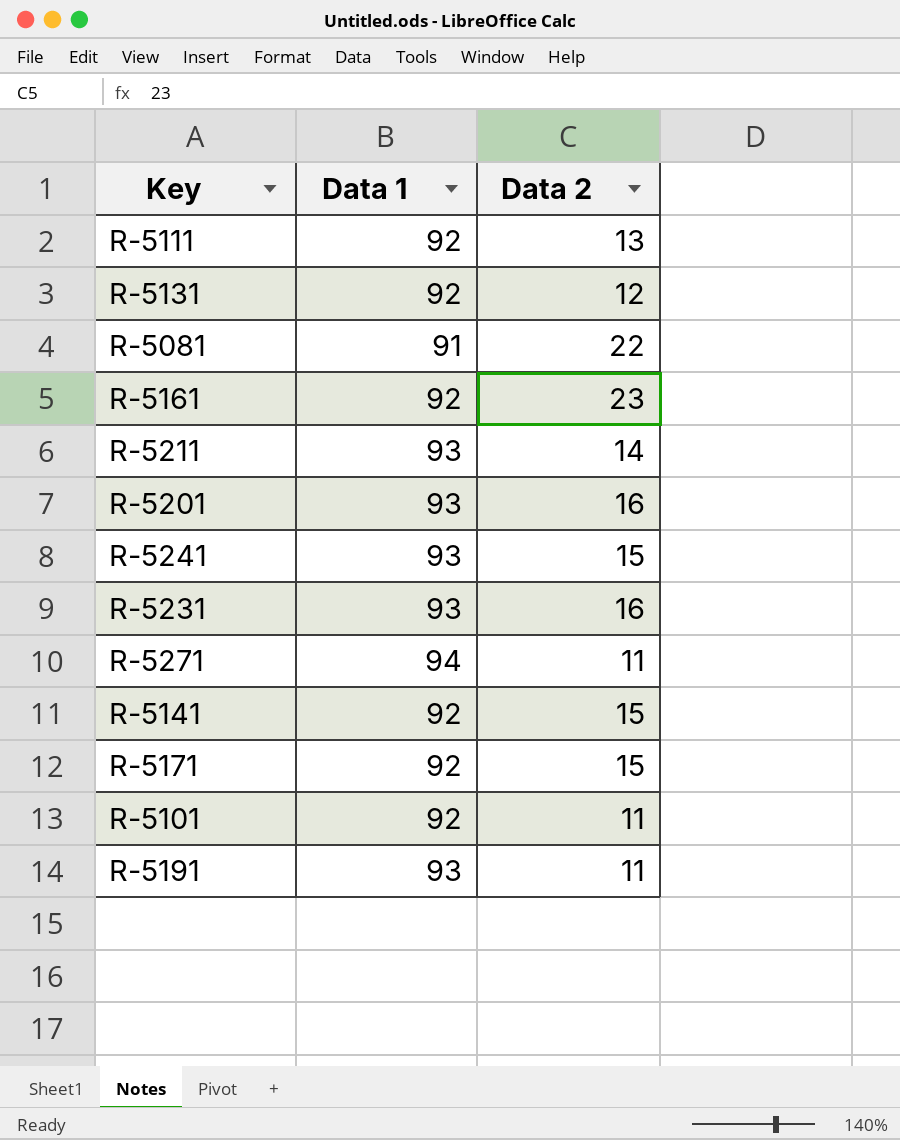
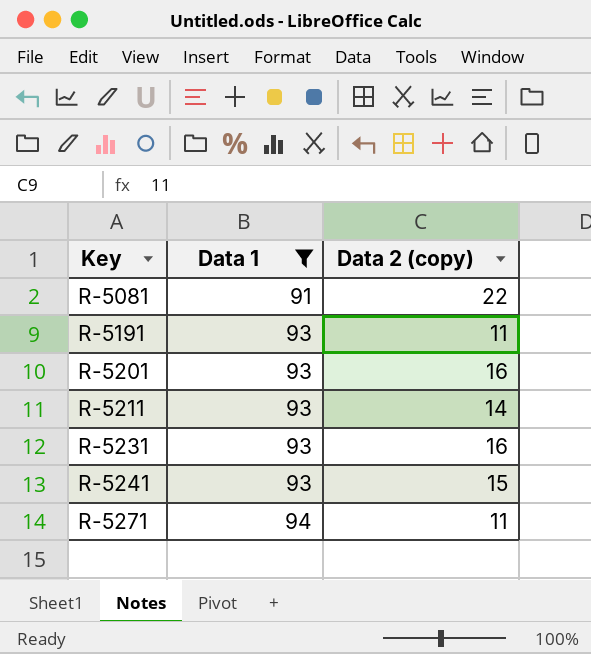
filter: none -> Data 1 != 92
row order: none -> Key ascending
column name: Data 2 -> Data 2 (copy)

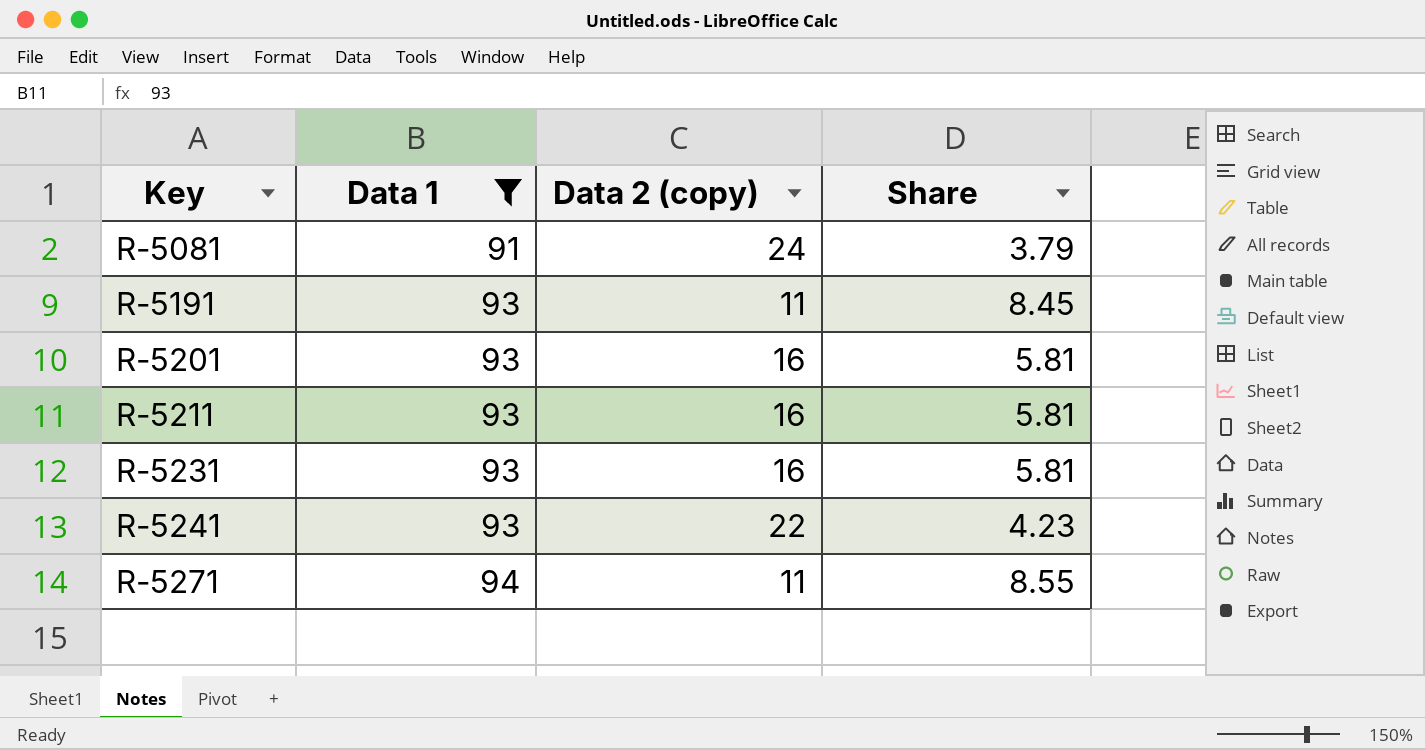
column Share | formula: none -> [Data 1] / [Data 2 (copy)]
R-5081 | Data 2 (copy): 22 -> 24
R-5211 | Data 2 (copy): 14 -> 16
R-5241 | Data 2 (copy): 15 -> 22

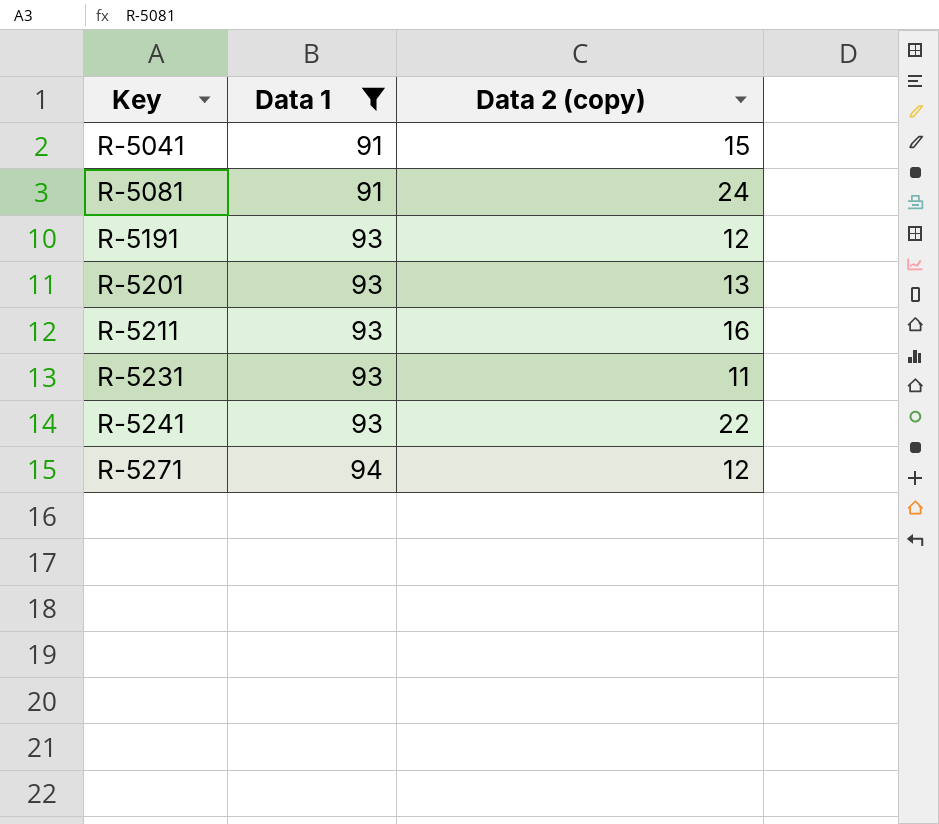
column Share | formula: [Data 1] / [Data 2 (copy)] -> none
row R-5041: none -> 91 | 15
R-5191 | Data 2 (copy): 11 -> 12
R-5201 | Data 2 (copy): 16 -> 13
R-5231 | Data 2 (copy): 16 -> 11
R-5271 | Data 2 (copy): 11 -> 12

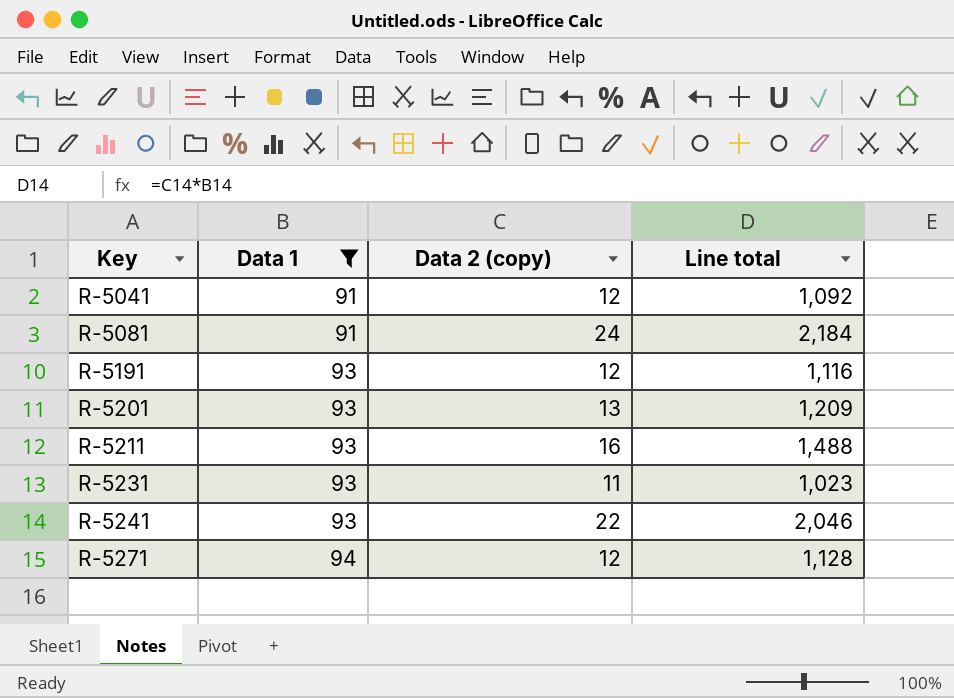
column Line total | formula: none -> [Data 1] * [Data 2 (copy)]
R-5041 | Data 2 (copy): 15 -> 12

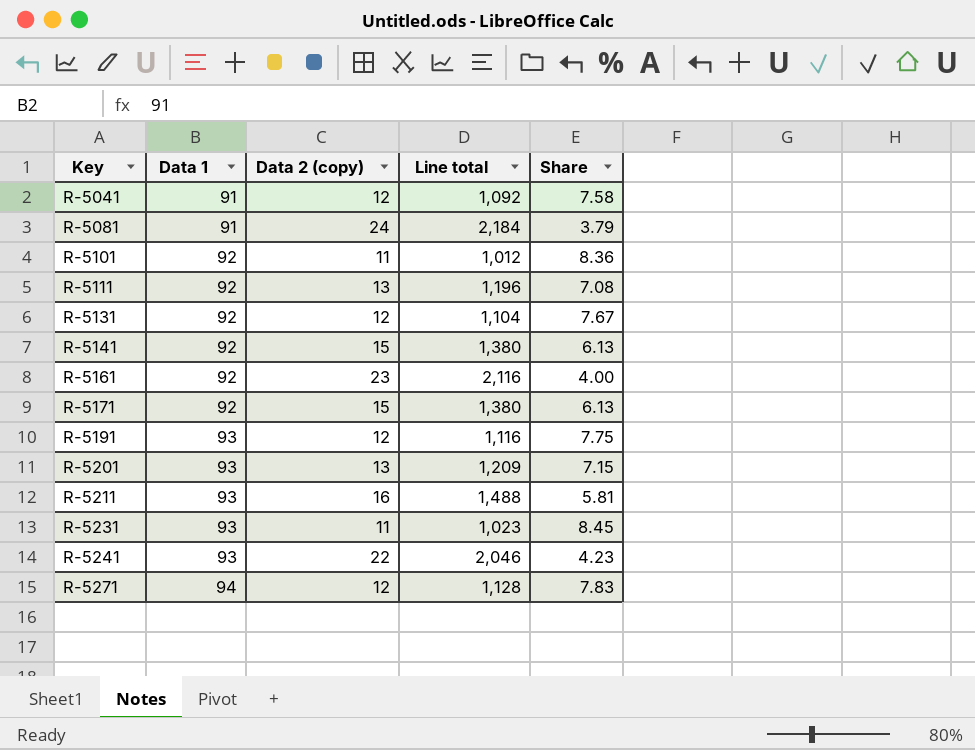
filter: Data 1 != 92 -> none
column Share | formula: none -> [Data 1] / [Data 2 (copy)]

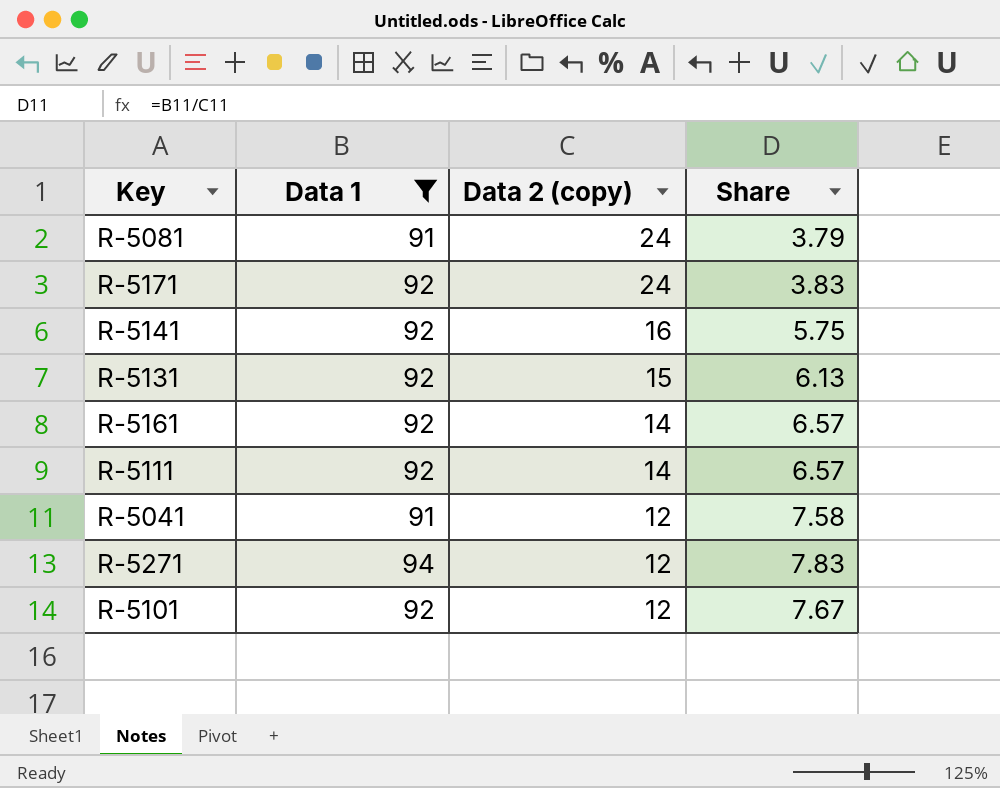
filter: none -> Data 1 != 93
row order: Key ascending -> Data 2 (copy) descending
column Line total | formula: [Data 1] * [Data 2 (copy)] -> none
R-5171 | Data 2 (copy): 15 -> 24
R-5171 | Share: 6.13 -> 3.83
R-5141 | Data 2 (copy): 15 -> 16
R-5141 | Share: 6.13 -> 5.75
R-5131 | Data 2 (copy): 12 -> 15
R-5131 | Share: 7.67 -> 6.13
R-5161 | Data 2 (copy): 23 -> 14
R-5161 | Share: 4.00 -> 6.57
R-5111 | Data 2 (copy): 13 -> 14
R-5111 | Share: 7.08 -> 6.57
R-5101 | Data 2 (copy): 11 -> 12
R-5101 | Share: 8.36 -> 7.67

